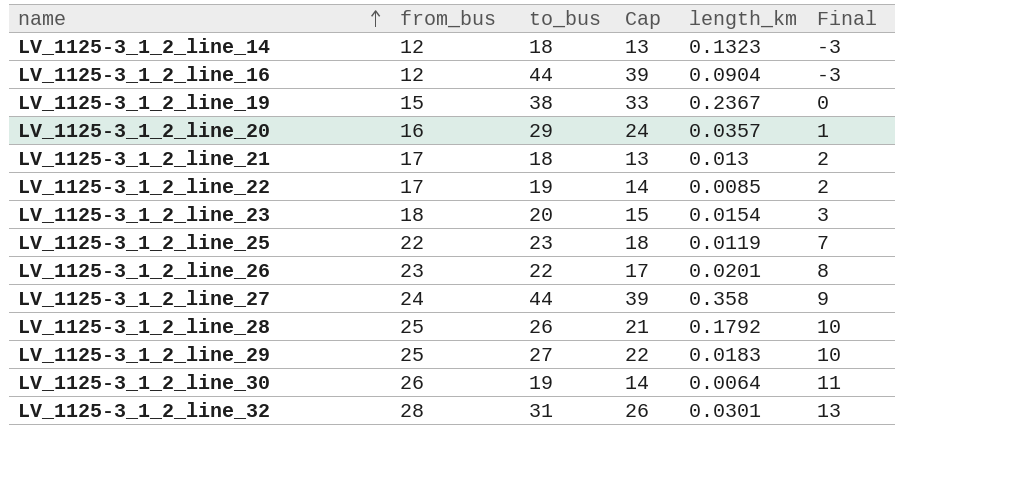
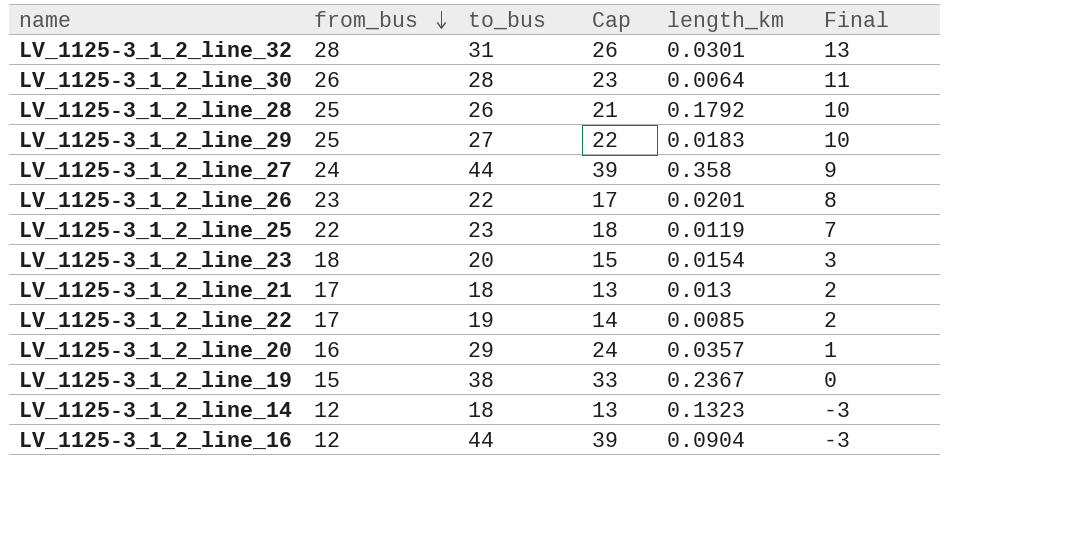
row order: name ascending -> from_bus descending
LV_1125-3_1_2_line_30 | to_bus: 19 -> 28
LV_1125-3_1_2_line_30 | Cap: 14 -> 23

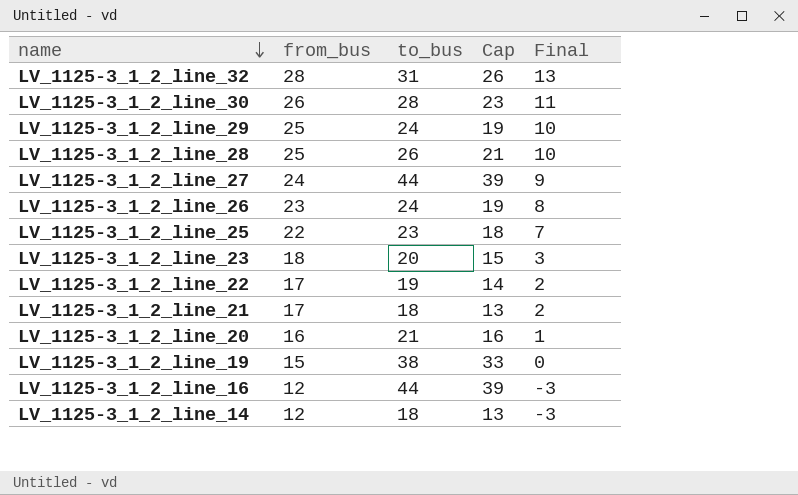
row order: from_bus descending -> name descending
column length_km | position: 5 -> none
LV_1125-3_1_2_line_29 | to_bus: 27 -> 24
LV_1125-3_1_2_line_29 | Cap: 22 -> 19
LV_1125-3_1_2_line_26 | to_bus: 22 -> 24
LV_1125-3_1_2_line_26 | Cap: 17 -> 19
LV_1125-3_1_2_line_20 | to_bus: 29 -> 21
LV_1125-3_1_2_line_20 | Cap: 24 -> 16

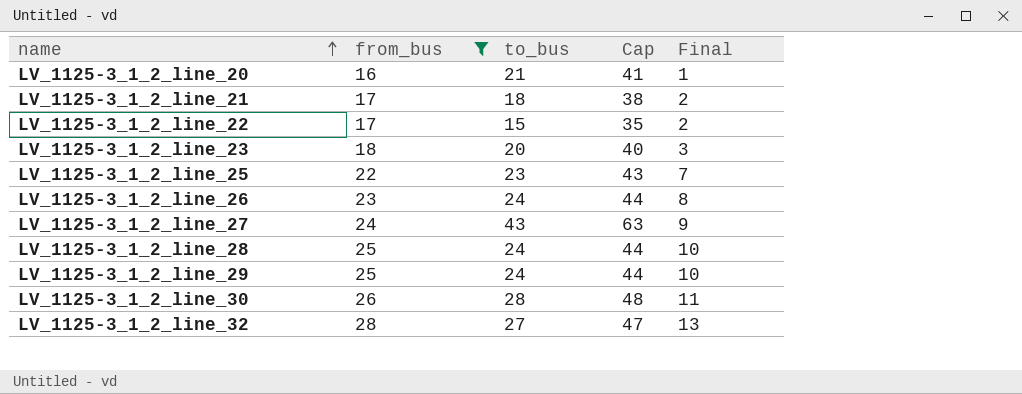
filter: none -> from_bus >= 16
row order: name descending -> name ascending
column Cap | formula: [to_bus] - 5 -> [to_bus] + 20
LV_1125-3_1_2_line_22 | to_bus: 19 -> 15
LV_1125-3_1_2_line_27 | to_bus: 44 -> 43
LV_1125-3_1_2_line_28 | to_bus: 26 -> 24
LV_1125-3_1_2_line_32 | to_bus: 31 -> 27

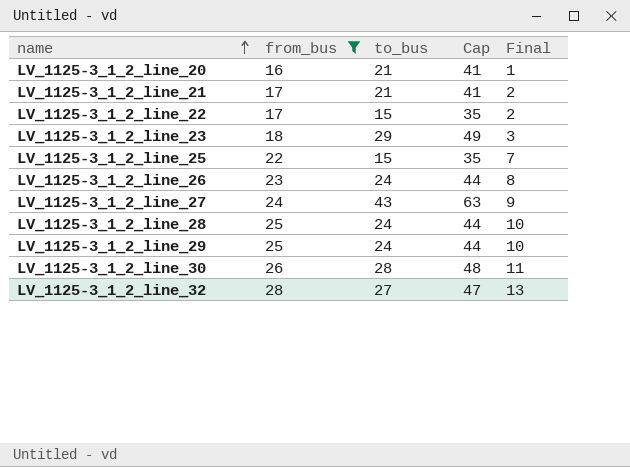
LV_1125-3_1_2_line_21 | to_bus: 18 -> 21
LV_1125-3_1_2_line_21 | Cap: 38 -> 41
LV_1125-3_1_2_line_23 | to_bus: 20 -> 29
LV_1125-3_1_2_line_23 | Cap: 40 -> 49
LV_1125-3_1_2_line_25 | to_bus: 23 -> 15
LV_1125-3_1_2_line_25 | Cap: 43 -> 35

